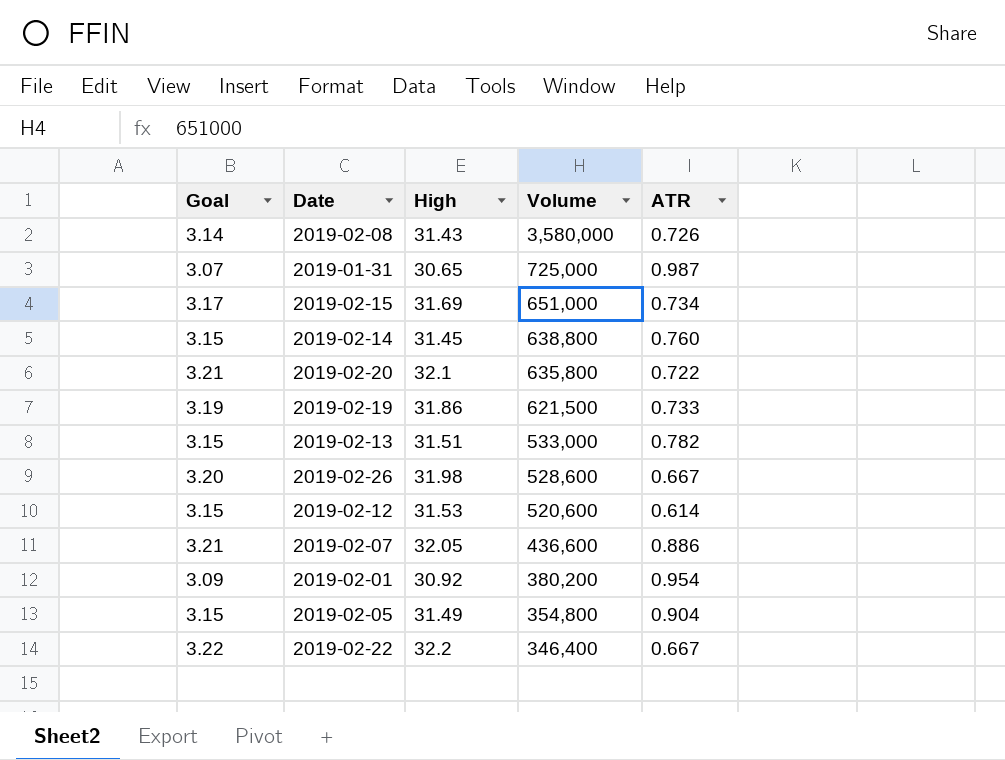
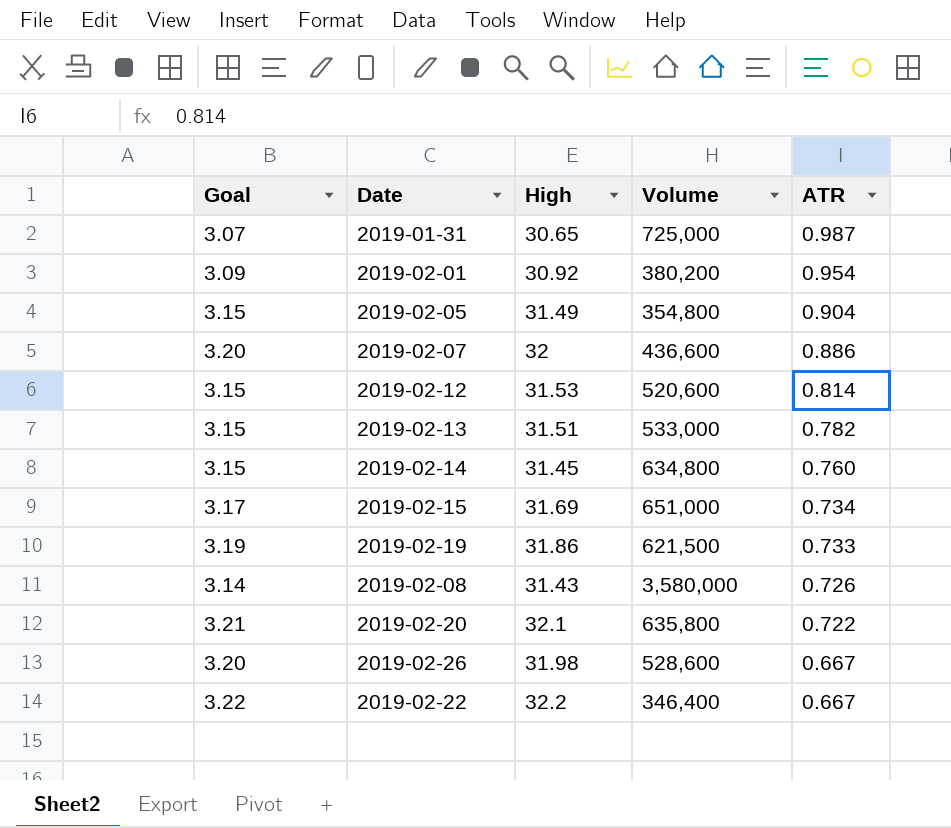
row order: Volume descending -> ATR descending
2019-02-07 | Goal: 3.21 -> 3.20
2019-02-07 | High: 32.05 -> 32
2019-02-12 | ATR: 0.614 -> 0.814
2019-02-14 | Volume: 638,800 -> 634,800

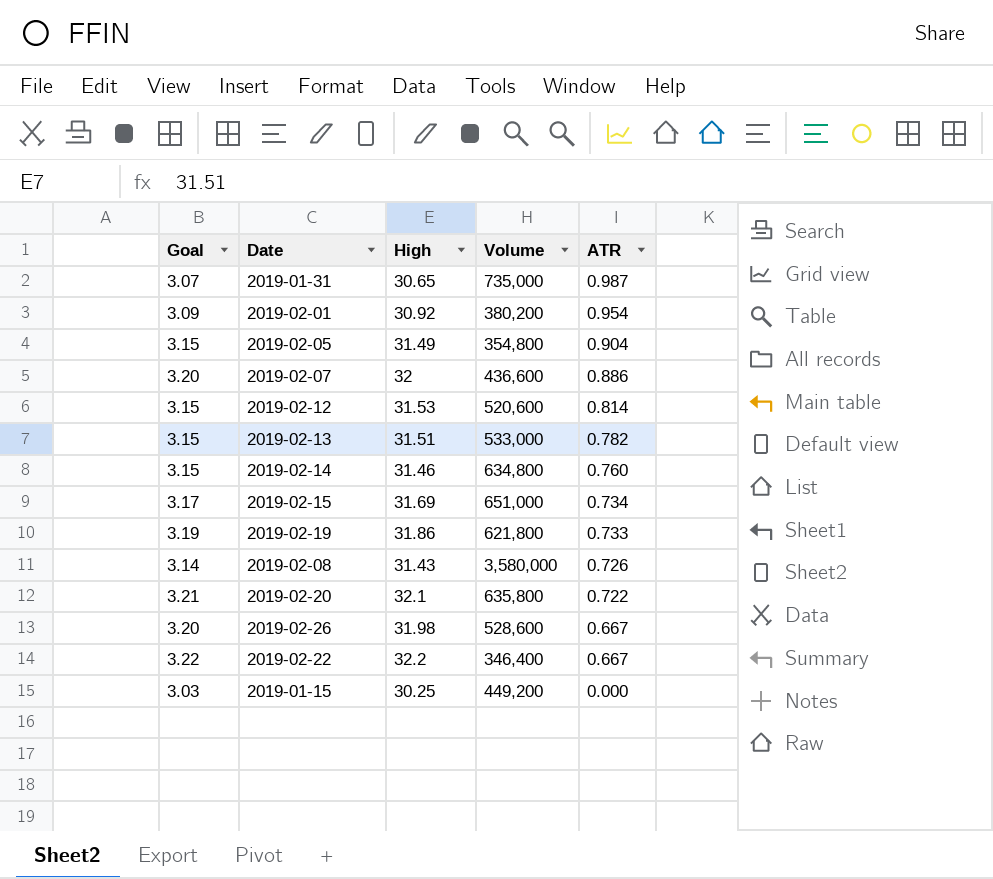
2019-01-31 | Volume: 725,000 -> 735,000
2019-02-14 | High: 31.45 -> 31.46
2019-02-19 | Volume: 621,500 -> 621,800
row 2019-01-15: none -> 3.03 | 30.25 | 449,200 | 0.000

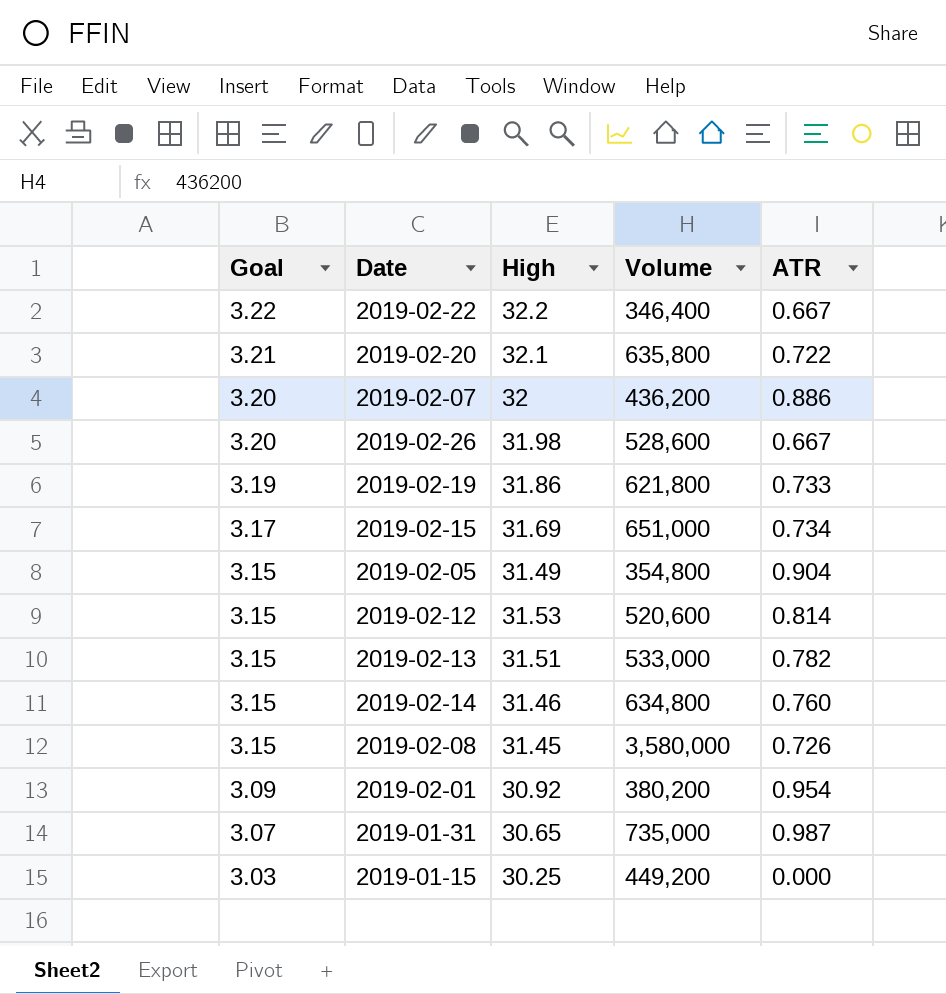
row order: ATR descending -> Goal descending
2019-02-07 | Volume: 436,600 -> 436,200
2019-02-08 | Goal: 3.14 -> 3.15
2019-02-08 | High: 31.43 -> 31.45

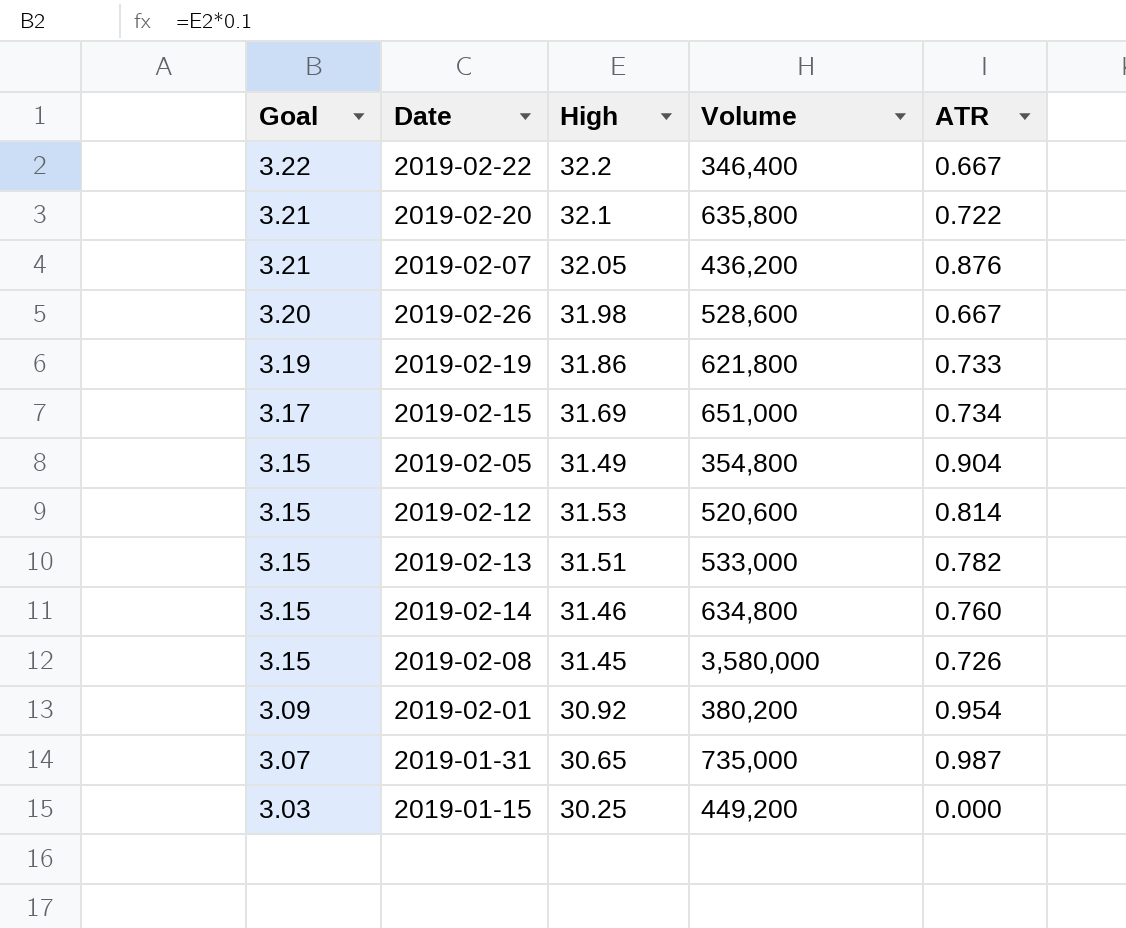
2019-02-07 | Goal: 3.20 -> 3.21
2019-02-07 | High: 32 -> 32.05
2019-02-07 | ATR: 0.886 -> 0.876

